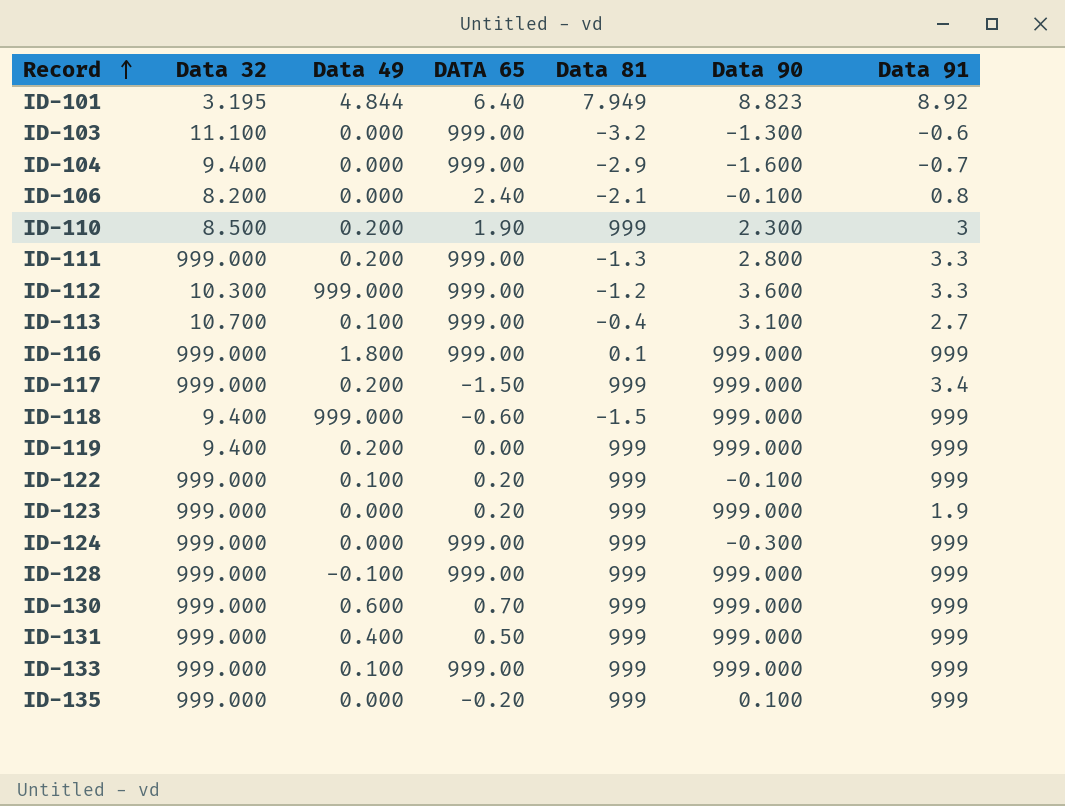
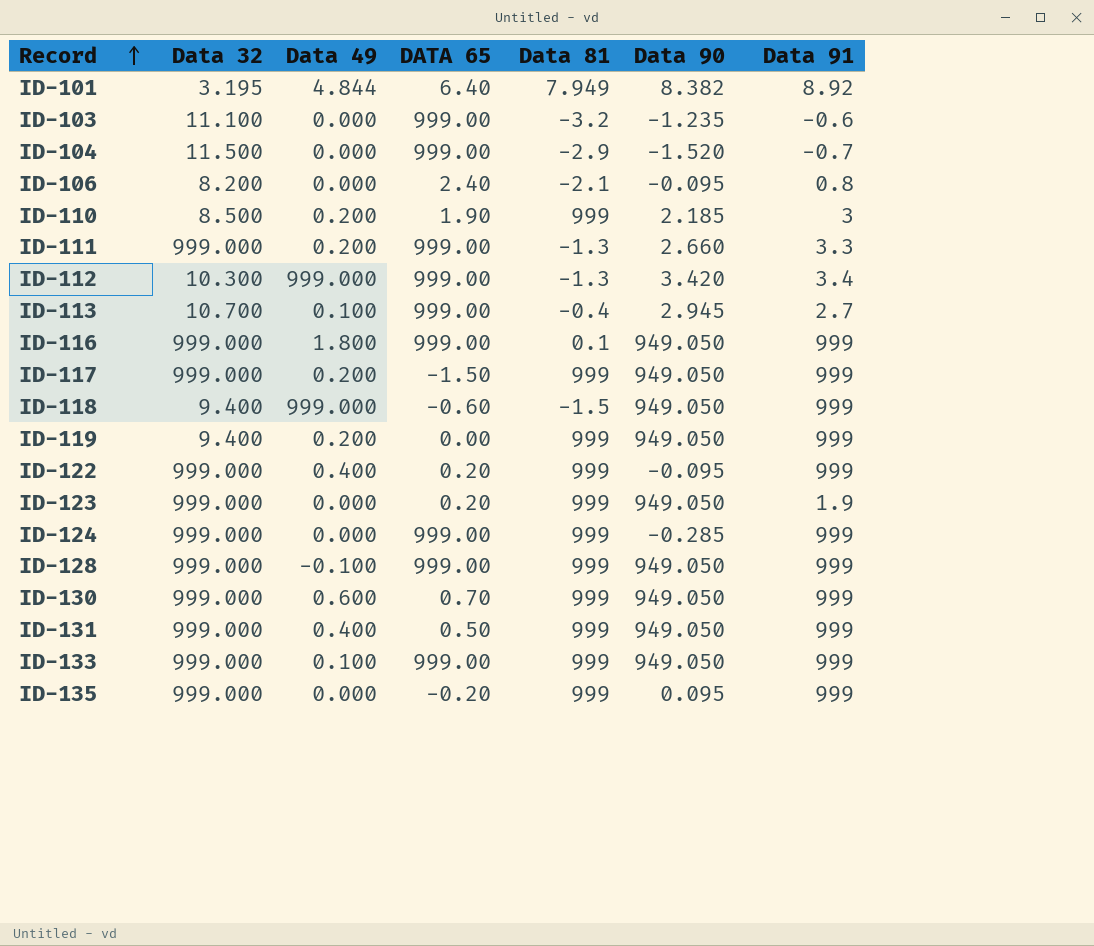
ID-101 | Data 90: 8.823 -> 8.382
ID-103 | Data 90: -1.300 -> -1.235
ID-104 | Data 32: 9.400 -> 11.500
ID-104 | Data 90: -1.600 -> -1.520
ID-106 | Data 90: -0.100 -> -0.095
ID-110 | Data 90: 2.300 -> 2.185
ID-111 | Data 90: 2.800 -> 2.660
ID-112 | Data 81: -1.2 -> -1.3
ID-112 | Data 90: 3.600 -> 3.420
ID-112 | Data 91: 3.3 -> 3.4
ID-113 | Data 90: 3.100 -> 2.945
ID-116 | Data 90: 999.000 -> 949.050
ID-117 | Data 90: 999.000 -> 949.050
ID-117 | Data 91: 3.4 -> 999
ID-118 | Data 90: 999.000 -> 949.050
ID-119 | Data 90: 999.000 -> 949.050
ID-122 | Data 49: 0.100 -> 0.400
ID-122 | Data 90: -0.100 -> -0.095
ID-123 | Data 90: 999.000 -> 949.050
ID-124 | Data 90: -0.300 -> -0.285
ID-128 | Data 90: 999.000 -> 949.050
ID-130 | Data 90: 999.000 -> 949.050
ID-131 | Data 90: 999.000 -> 949.050
ID-133 | Data 90: 999.000 -> 949.050
ID-135 | Data 90: 0.100 -> 0.095

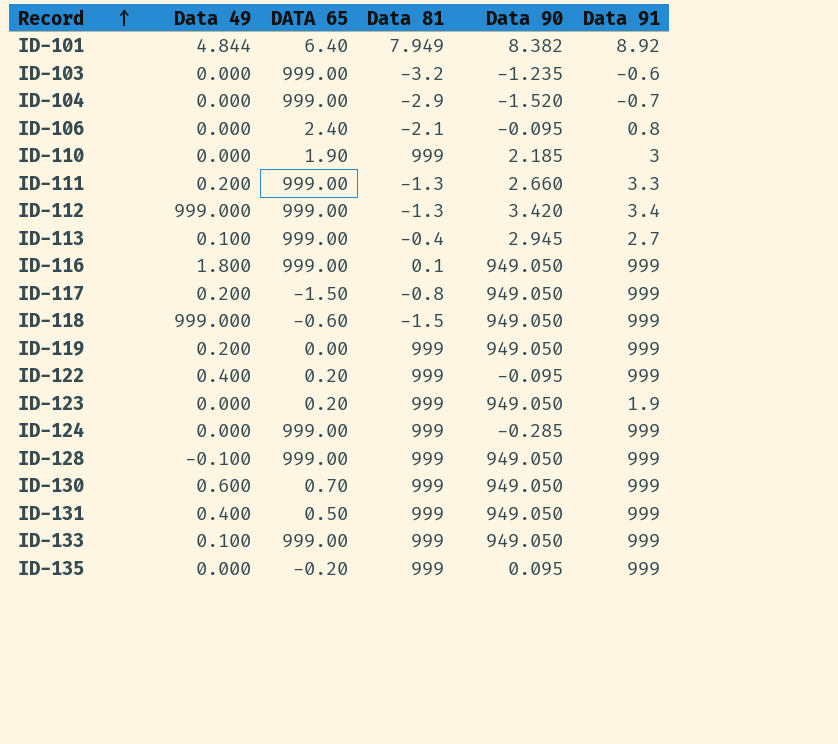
column Data 32 | position: 2 -> none
ID-110 | Data 49: 0.200 -> 0.000
ID-117 | Data 81: 999 -> -0.8

